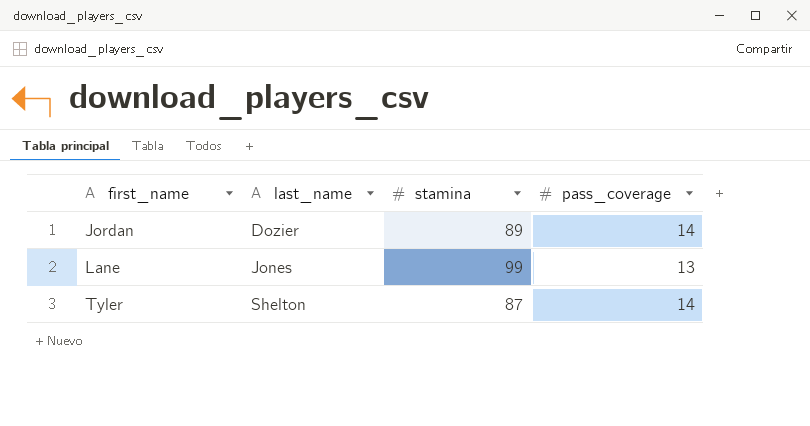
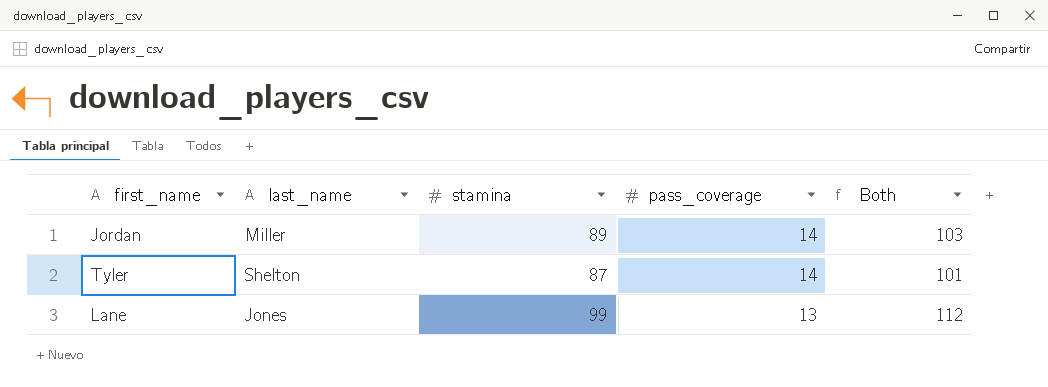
row order: first_name ascending -> pass_coverage descending
column Both | formula: none -> [stamina] + [pass_coverage]
Jordan | last_name: Dozier -> Miller

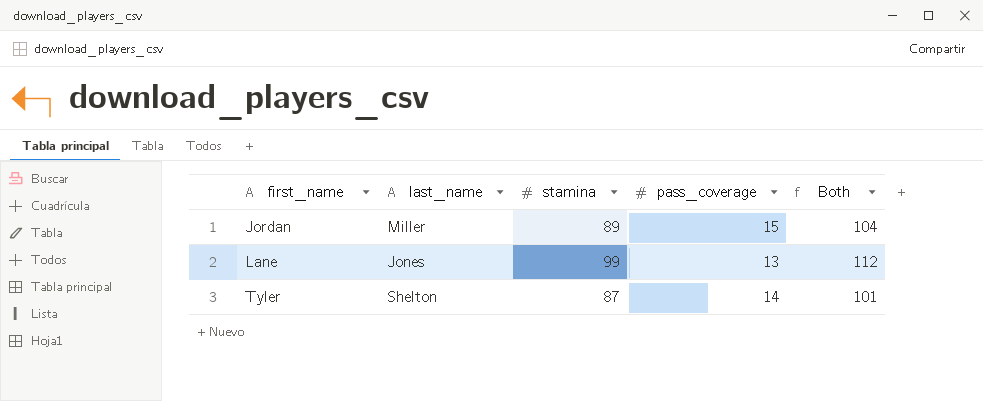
row order: pass_coverage descending -> first_name ascending
Jordan | pass_coverage: 14 -> 15
Jordan | Both: 103 -> 104

